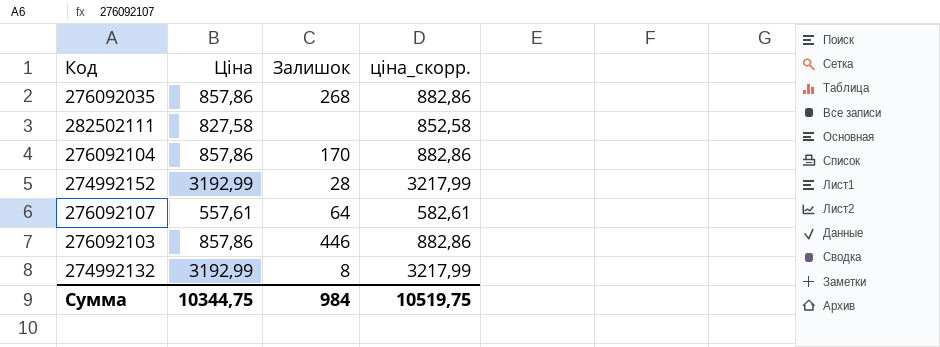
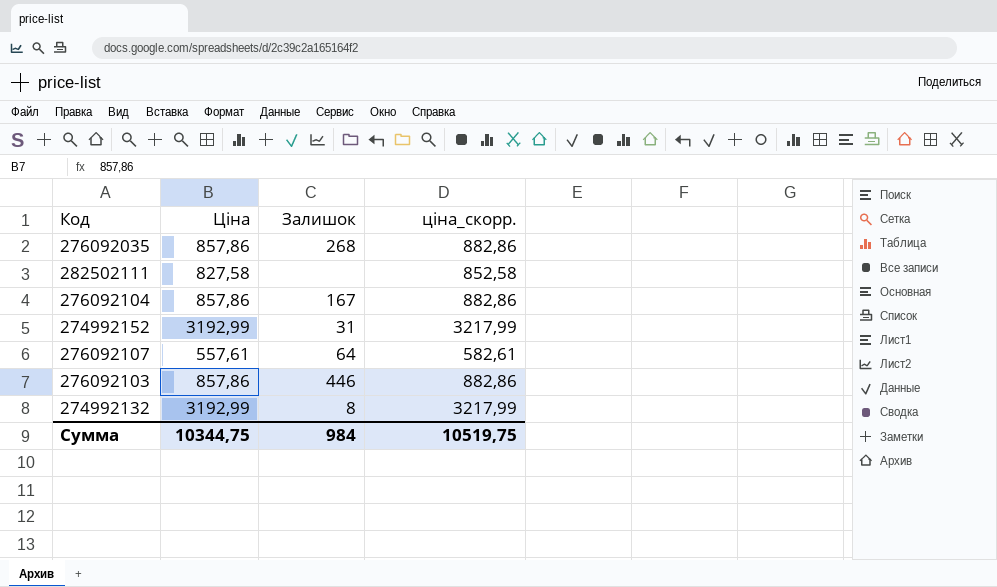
276092104 | Залишок: 170 -> 167
274992152 | Залишок: 28 -> 31

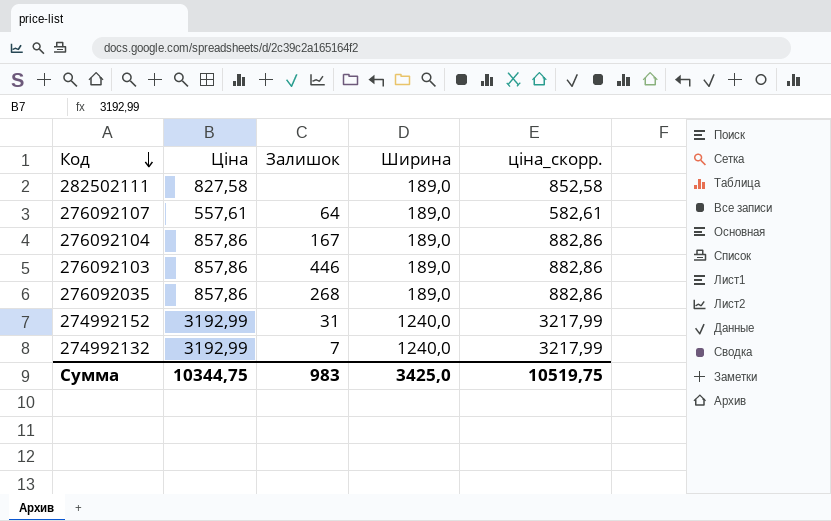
row order: none -> Код descending
column Ширина | position: none -> 4
274992132 | Залишок: 8 -> 7
Сумма | Залишок: 984 -> 983

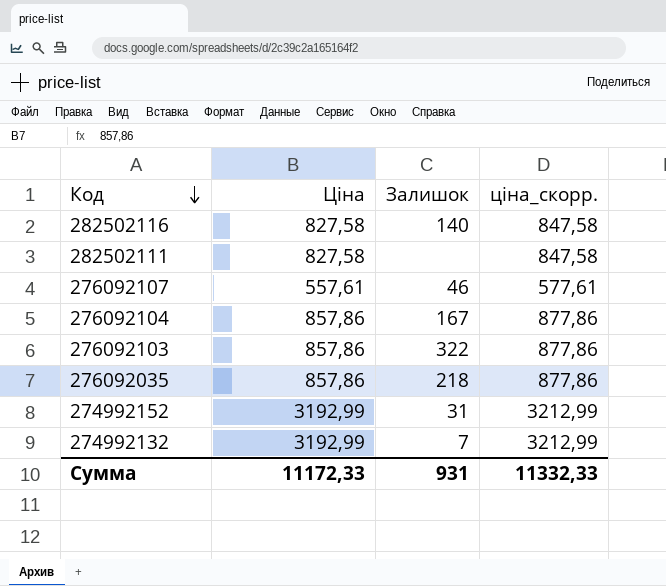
column Ширина | position: 4 -> none
column ціна_скорр. | formula: [Ціна] + 25 -> [Ціна] + 20
row 282502116: none -> 827,58 | 140 | 847,58
276092107 | Залишок: 64 -> 46
276092103 | Залишок: 446 -> 322
276092035 | Залишок: 268 -> 218
Сумма | Ціна: 10344,75 -> 11172,33
Сумма | Залишок: 983 -> 931
Сумма | ціна_скорр.: 10519,75 -> 11332,33

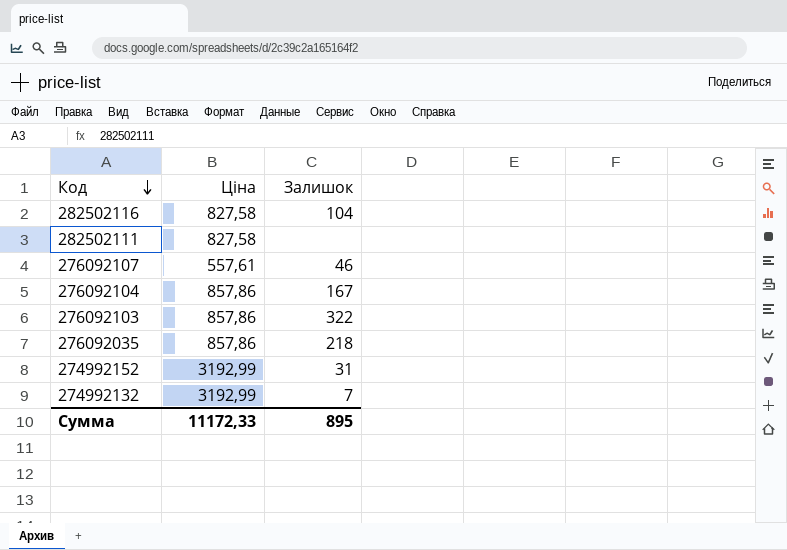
column ціна_скорр. | formula: [Ціна] + 20 -> none
282502116 | Залишок: 140 -> 104
Сумма | Залишок: 931 -> 895

